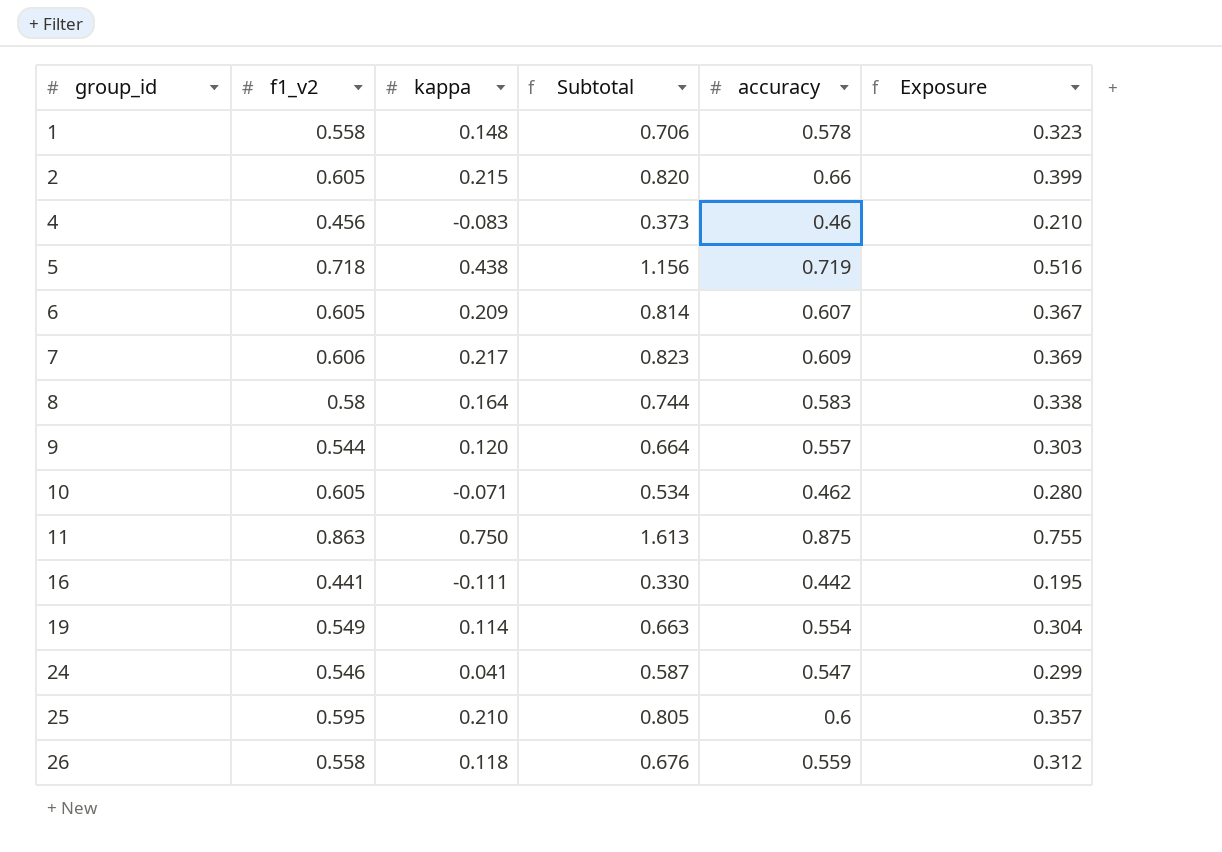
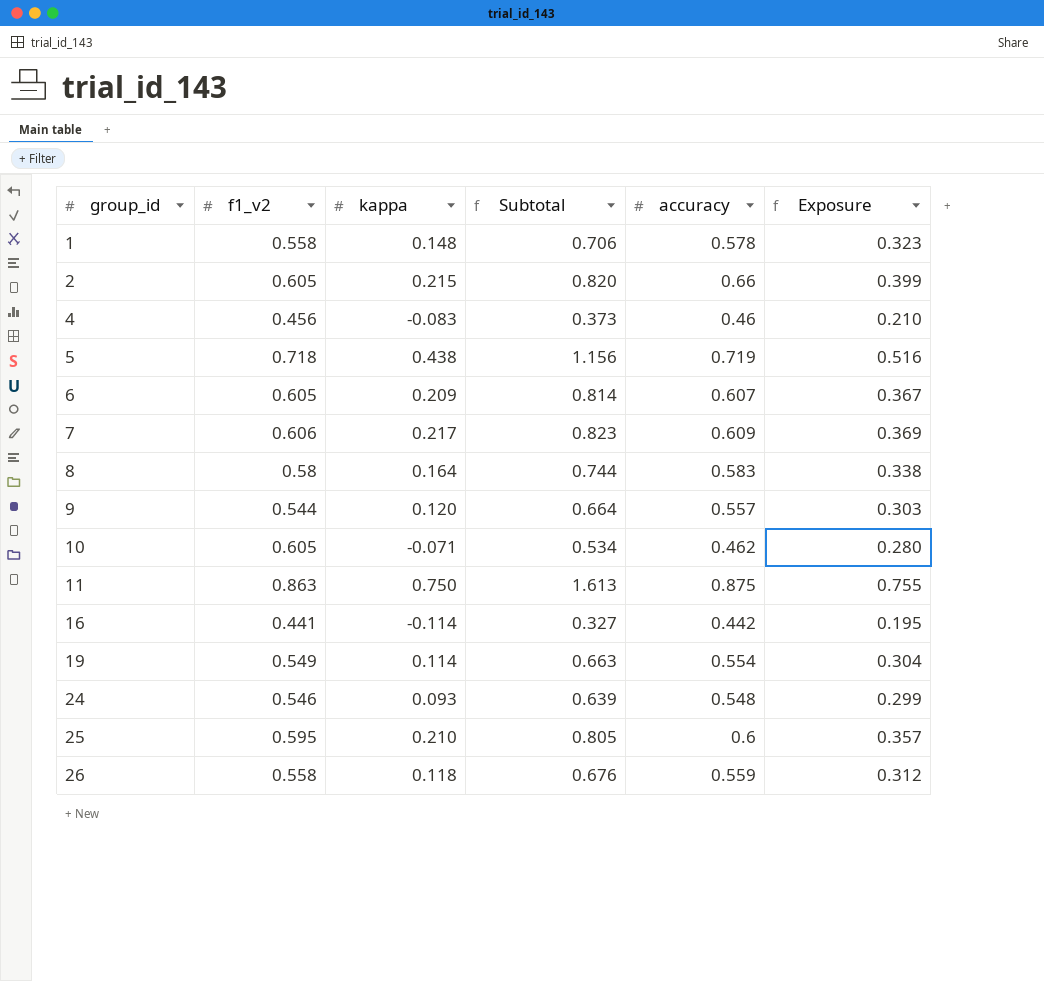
16 | kappa: -0.111 -> -0.114
16 | Subtotal: 0.330 -> 0.327
24 | kappa: 0.041 -> 0.093
24 | Subtotal: 0.587 -> 0.639
24 | accuracy: 0.547 -> 0.548

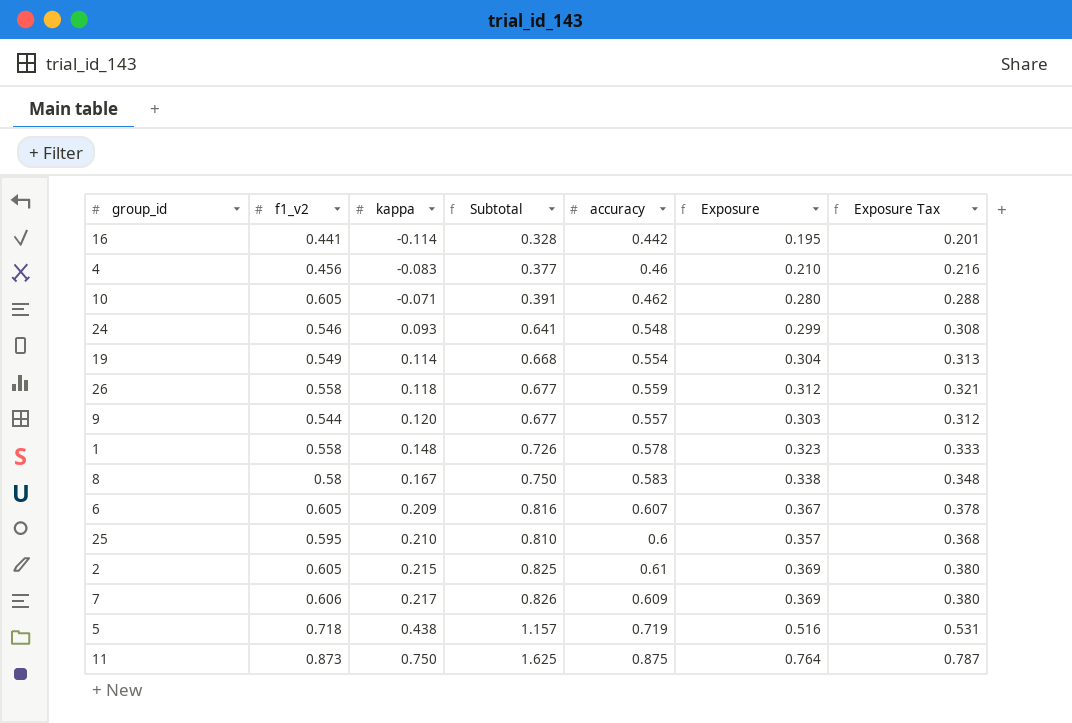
row order: group_id ascending -> kappa ascending
column Subtotal | formula: [f1_v2] + [kappa] -> [kappa] + [accuracy]
column Exposure Tax | formula: none -> [Exposure] * 1.03
8 | kappa: 0.164 -> 0.167
2 | accuracy: 0.66 -> 0.61
2 | Exposure: 0.399 -> 0.369
11 | f1_v2: 0.863 -> 0.873
11 | Exposure: 0.755 -> 0.764

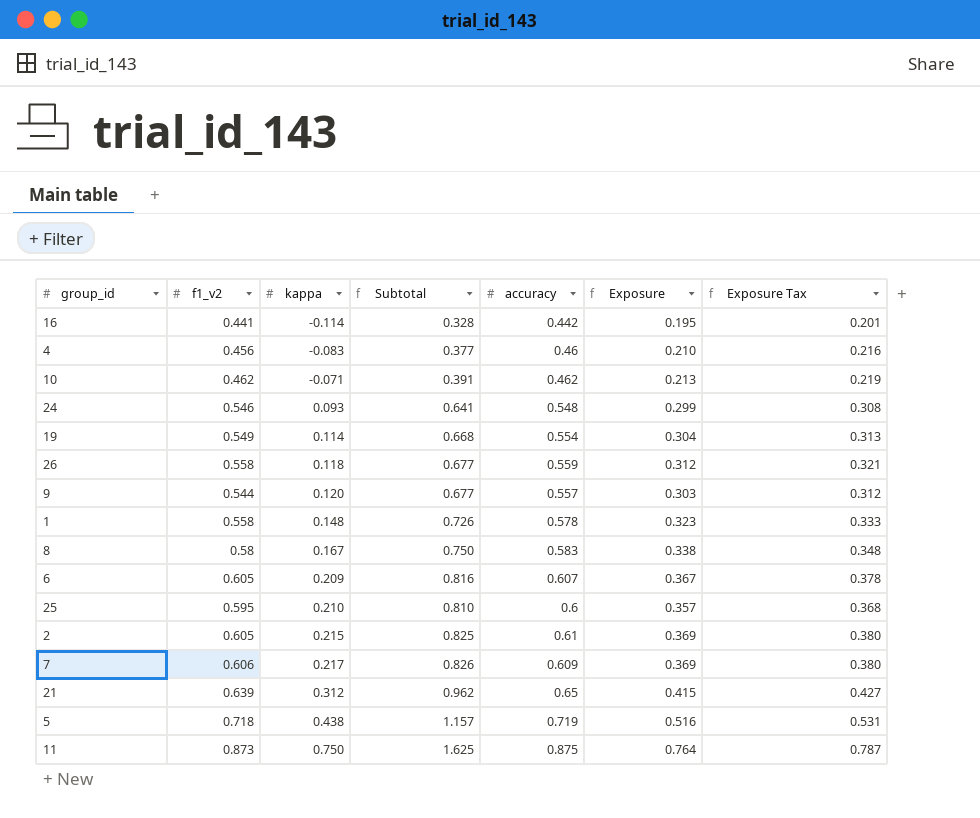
10 | f1_v2: 0.605 -> 0.462
10 | Exposure: 0.280 -> 0.213
10 | Exposure Tax: 0.288 -> 0.219
row 21: none -> 0.639 | 0.312 | 0.962 | 0.65 | 0.415 | 0.427

